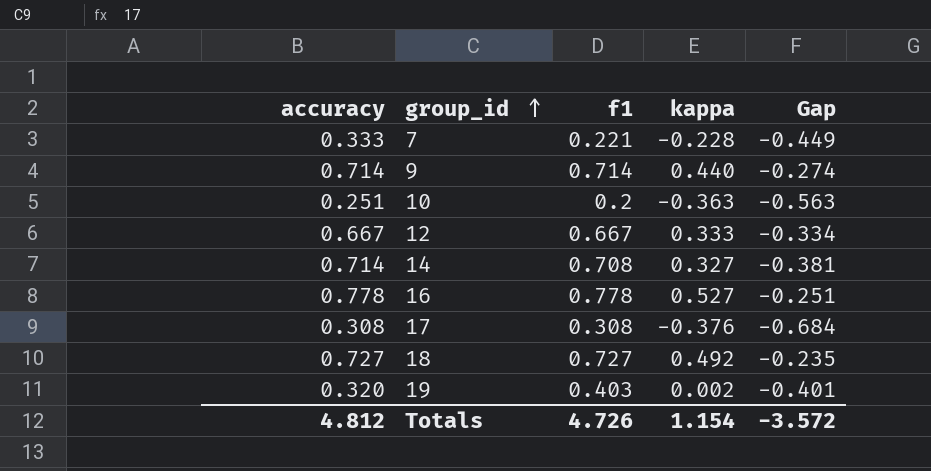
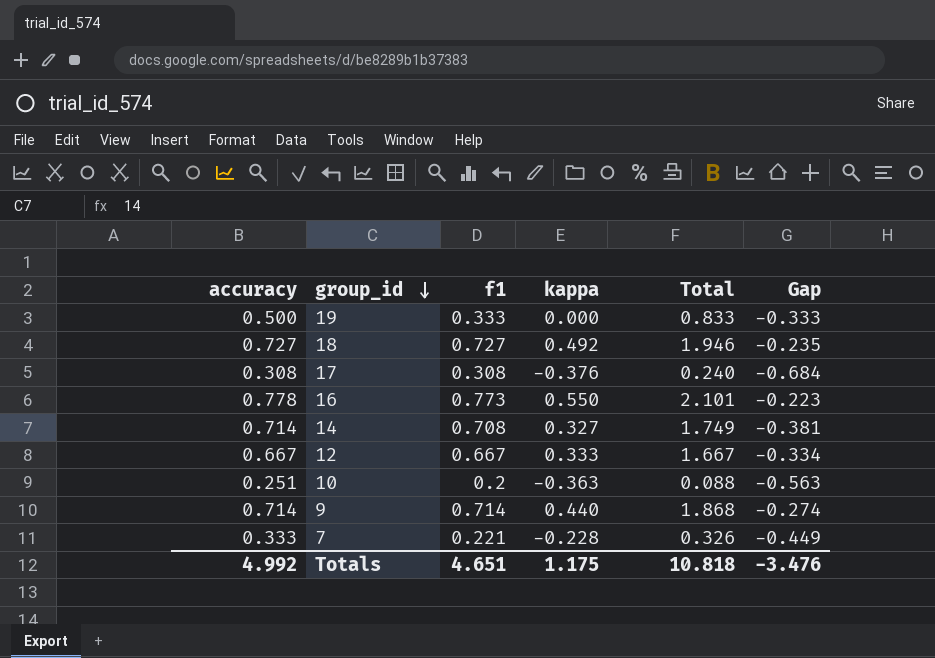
row order: group_id ascending -> group_id descending
column Total | formula: none -> [accuracy] + [f1] + [kappa]
19 | accuracy: 0.320 -> 0.500
19 | f1: 0.403 -> 0.333
19 | kappa: 0.002 -> 0.000
19 | Gap: -0.401 -> -0.333
16 | f1: 0.778 -> 0.773
16 | kappa: 0.527 -> 0.550
16 | Gap: -0.251 -> -0.223
Totals | accuracy: 4.812 -> 4.992
Totals | f1: 4.726 -> 4.651
Totals | kappa: 1.154 -> 1.175
Totals | Gap: -3.572 -> -3.476

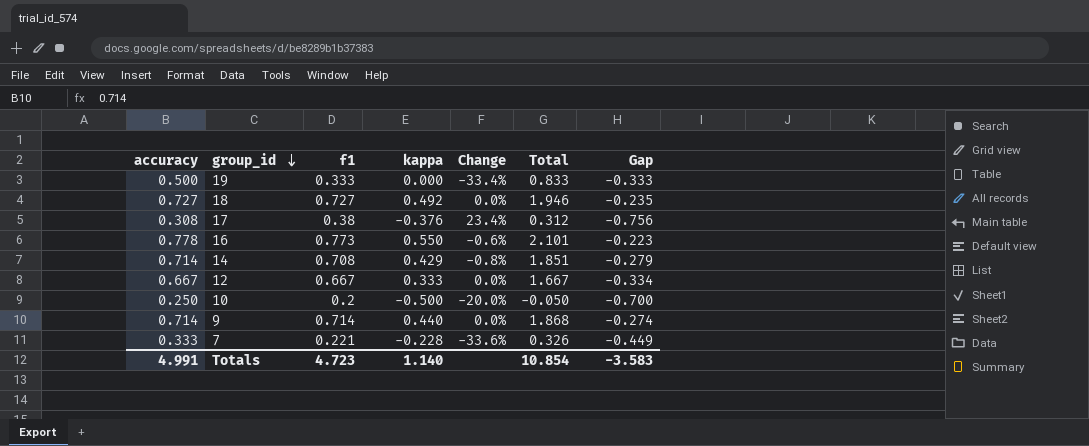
column Change | formula: none -> ([f1] - [accuracy]) / [accuracy]
17 | f1: 0.308 -> 0.38
17 | Total: 0.240 -> 0.312
17 | Gap: -0.684 -> -0.756
14 | kappa: 0.327 -> 0.429
14 | Total: 1.749 -> 1.851
14 | Gap: -0.381 -> -0.279
10 | accuracy: 0.251 -> 0.250
10 | kappa: -0.363 -> -0.500
10 | Total: 0.088 -> -0.050
10 | Gap: -0.563 -> -0.700
Totals | accuracy: 4.992 -> 4.991
Totals | f1: 4.651 -> 4.723
Totals | kappa: 1.175 -> 1.140
Totals | Total: 10.818 -> 10.854
Totals | Gap: -3.476 -> -3.583

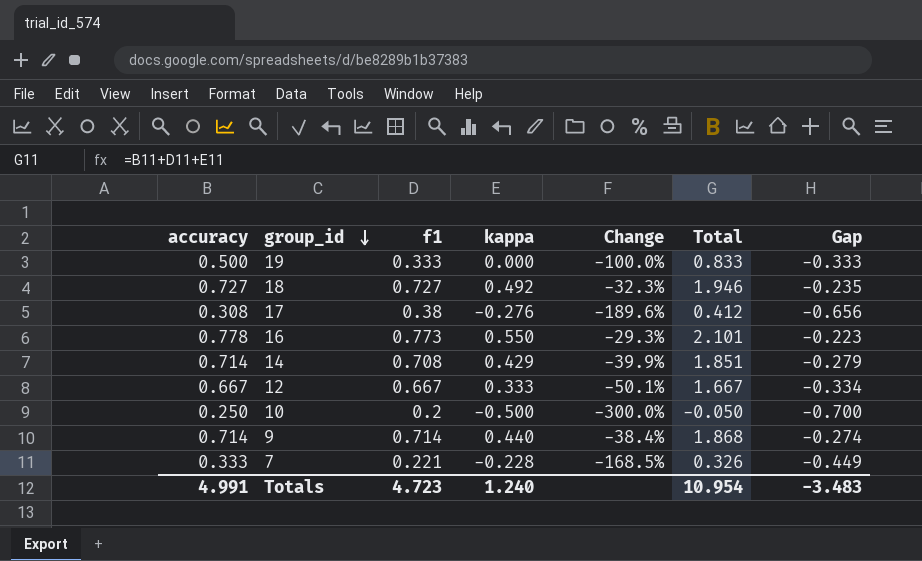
column Change | formula: ([f1] - [accuracy]) / [accuracy] -> ([kappa] - [accuracy]) / [accuracy]
17 | kappa: -0.376 -> -0.276
17 | Total: 0.312 -> 0.412
17 | Gap: -0.756 -> -0.656
Totals | kappa: 1.140 -> 1.240
Totals | Total: 10.854 -> 10.954
Totals | Gap: -3.583 -> -3.483

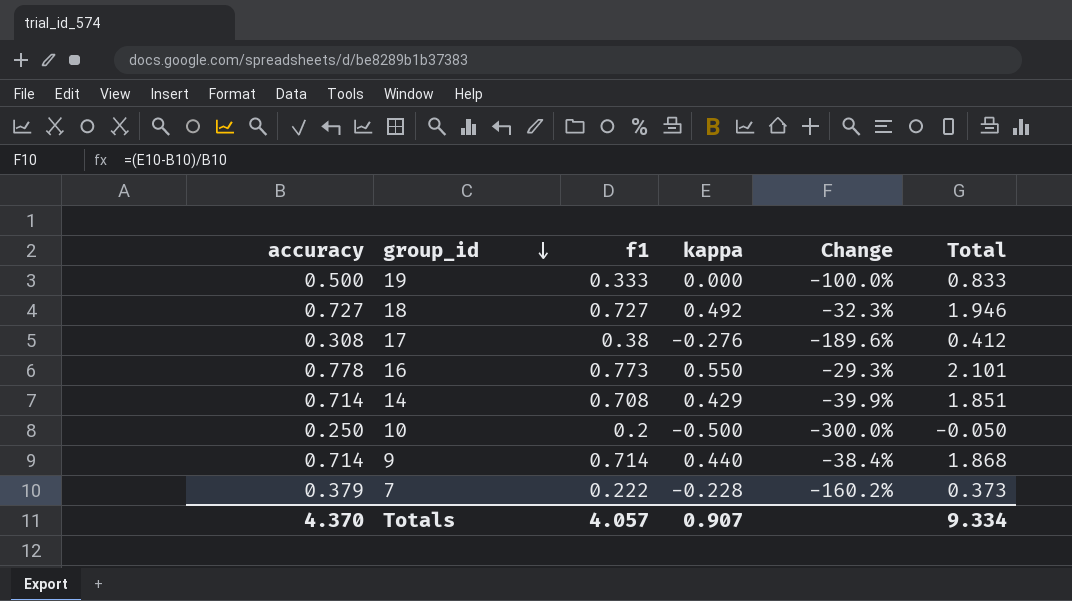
column Gap | formula: [kappa] - [f1] -> none
row 12: 0.667 | 0.667 | 0.333 | -50.1% | 1.667 | -0.334 -> none
7 | accuracy: 0.333 -> 0.379
7 | f1: 0.221 -> 0.222
7 | Change: -168.5% -> -160.2%
7 | Total: 0.326 -> 0.373
Totals | accuracy: 4.991 -> 4.370
Totals | f1: 4.723 -> 4.057
Totals | kappa: 1.240 -> 0.907
Totals | Total: 10.954 -> 9.334

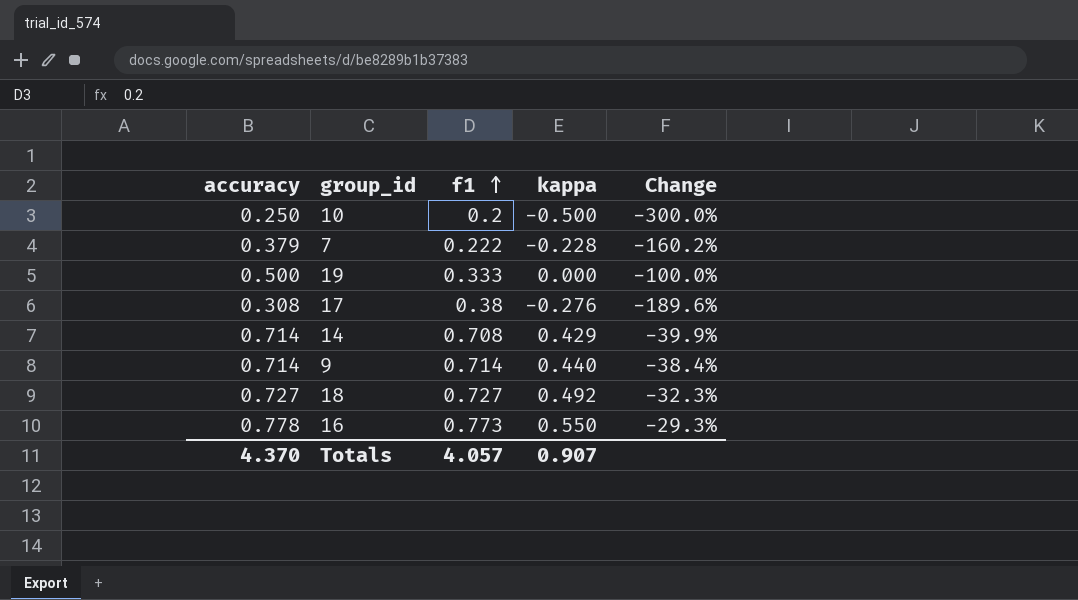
row order: group_id descending -> f1 ascending
column Total | formula: [accuracy] + [f1] + [kappa] -> none

